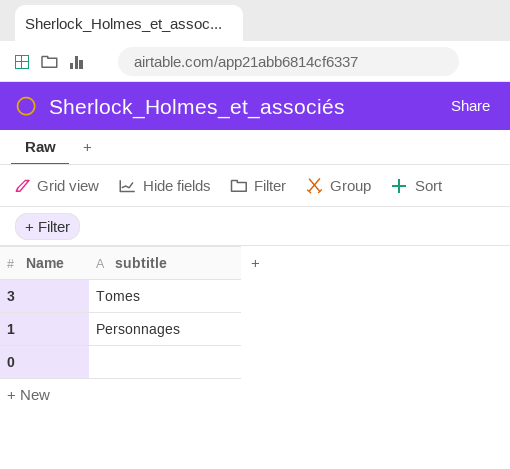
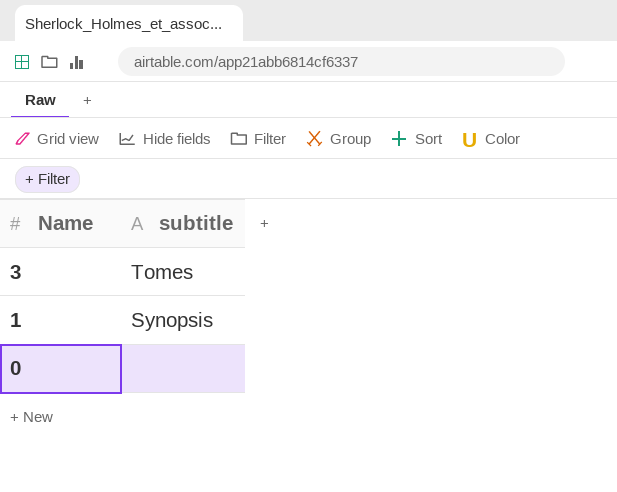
1 | subtitle: Personnages -> Synopsis

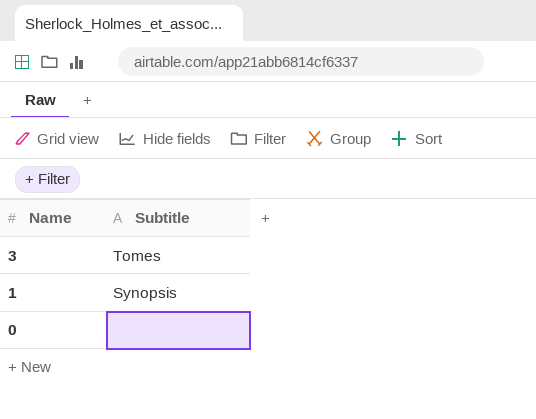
column name: subtitle -> Subtitle

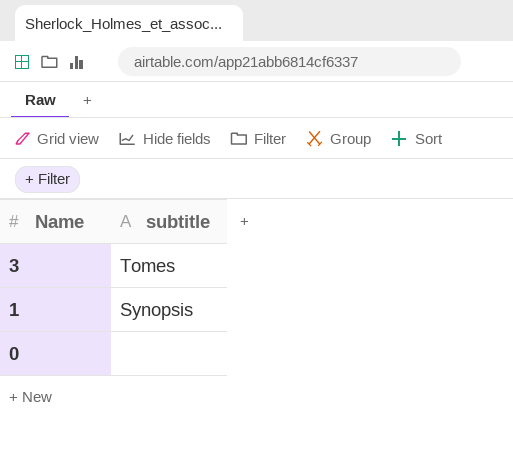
column name: Subtitle -> subtitle

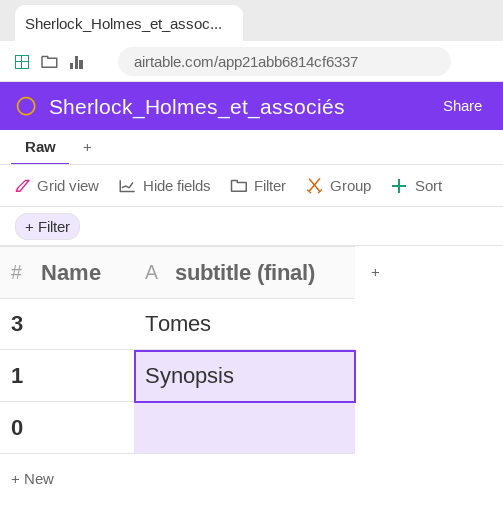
column name: subtitle -> subtitle (final)

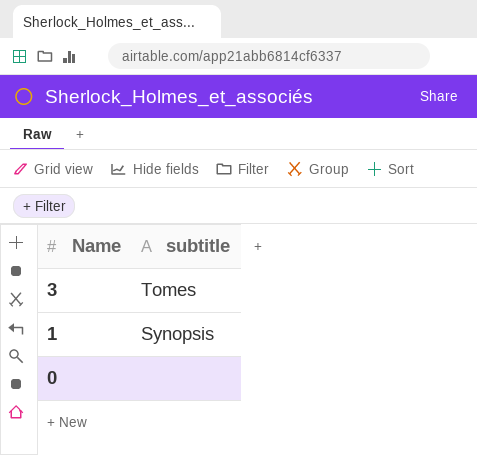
column name: subtitle (final) -> subtitle

